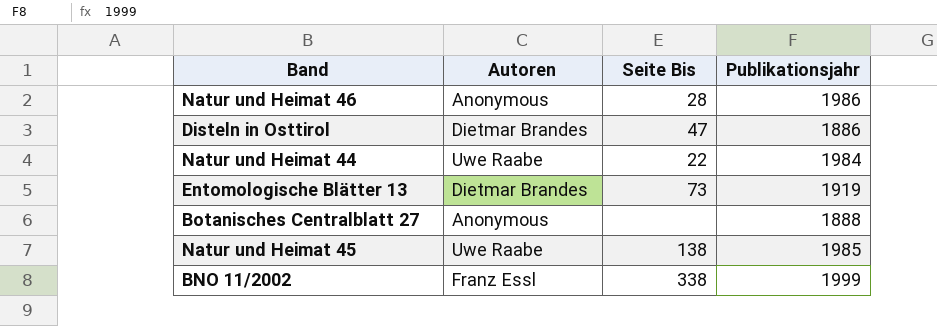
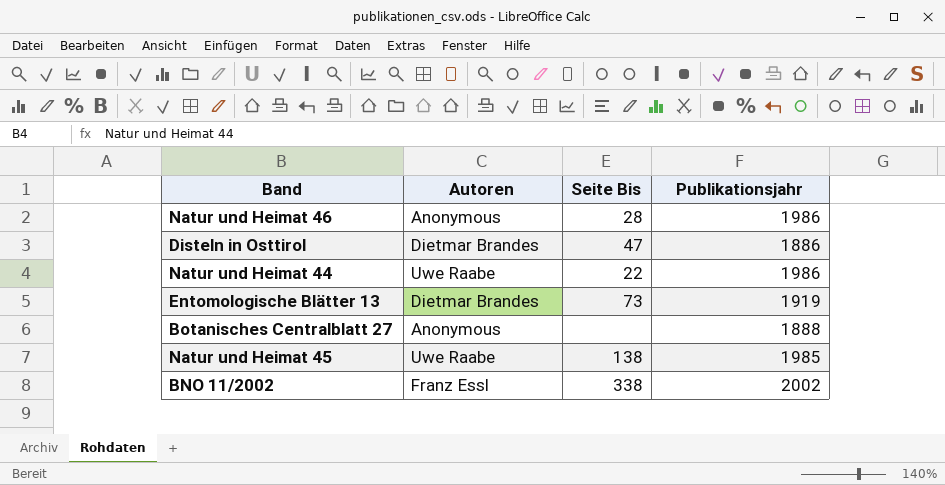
Natur und Heimat 44 | Publikationsjahr: 1984 -> 1986
BNO 11/2002 | Publikationsjahr: 1999 -> 2002

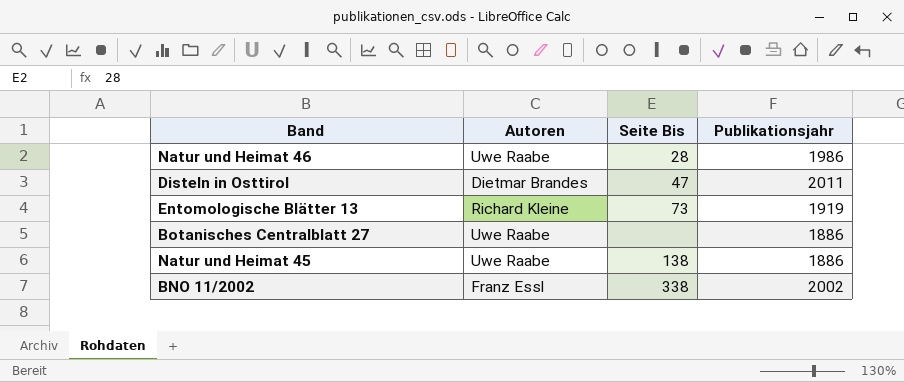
row Natur und Heimat 44: Uwe Raabe | 22 | 1986 -> none
Natur und Heimat 46 | Autoren: Anonymous -> Uwe Raabe
Disteln in Osttirol | Publikationsjahr: 1886 -> 2011
Entomologische Blätter 13 | Autoren: Dietmar Brandes -> Richard Kleine
Botanisches Centralblatt 27 | Autoren: Anonymous -> Uwe Raabe
Botanisches Centralblatt 27 | Publikationsjahr: 1888 -> 1886
Natur und Heimat 45 | Publikationsjahr: 1985 -> 1886

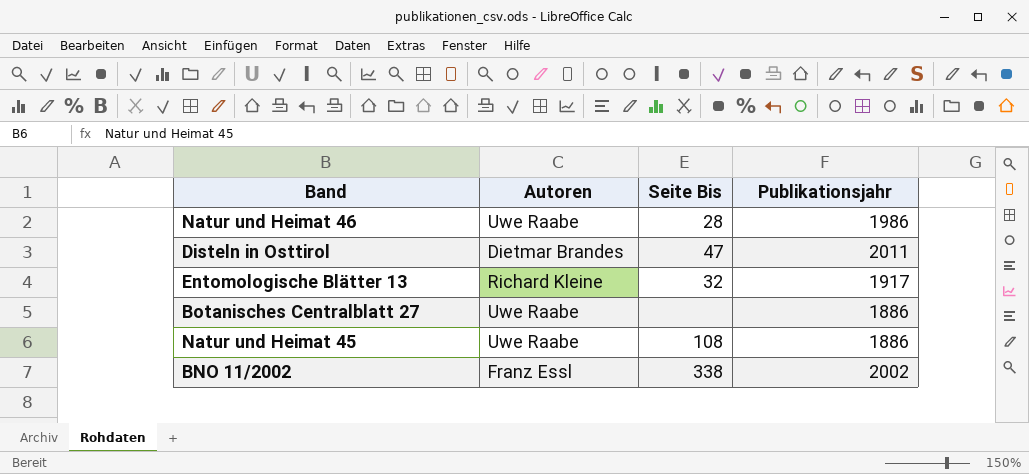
Entomologische Blätter 13 | Seite Bis: 73 -> 32
Entomologische Blätter 13 | Publikationsjahr: 1919 -> 1917
Natur und Heimat 45 | Seite Bis: 138 -> 108

